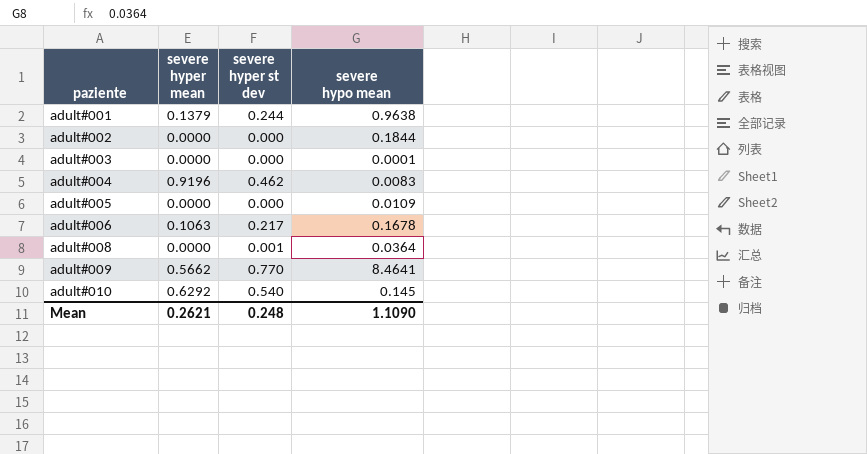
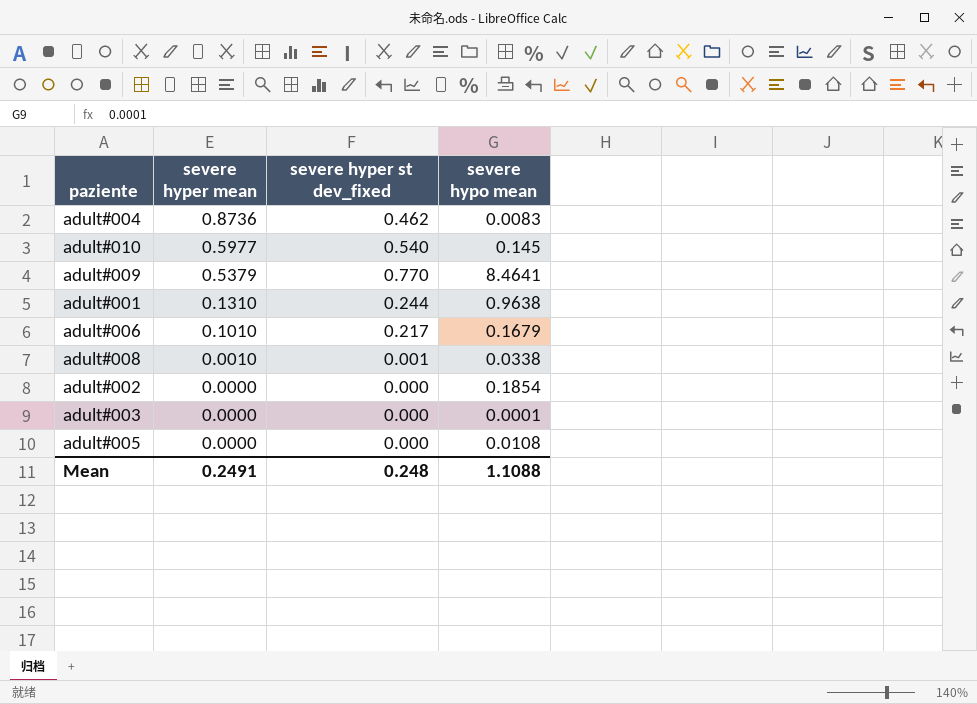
row order: paziente ascending -> severe hyper mean descending
column name: severe hyper st dev -> severe hyper st dev_fixed
adult#004 | severe hyper mean: 0.9196 -> 0.8736
adult#010 | severe hyper mean: 0.6292 -> 0.5977
adult#009 | severe hyper mean: 0.5662 -> 0.5379
adult#001 | severe hyper mean: 0.1379 -> 0.1310
adult#006 | severe hyper mean: 0.1063 -> 0.1010
adult#006 | severe hypo mean: 0.1678 -> 0.1679
adult#008 | severe hyper mean: 0.0000 -> 0.0010
adult#008 | severe hypo mean: 0.0364 -> 0.0338
adult#002 | severe hypo mean: 0.1844 -> 0.1854
adult#005 | severe hypo mean: 0.0109 -> 0.0108
Mean | severe hyper mean: 0.2621 -> 0.2491
Mean | severe hypo mean: 1.1090 -> 1.1088

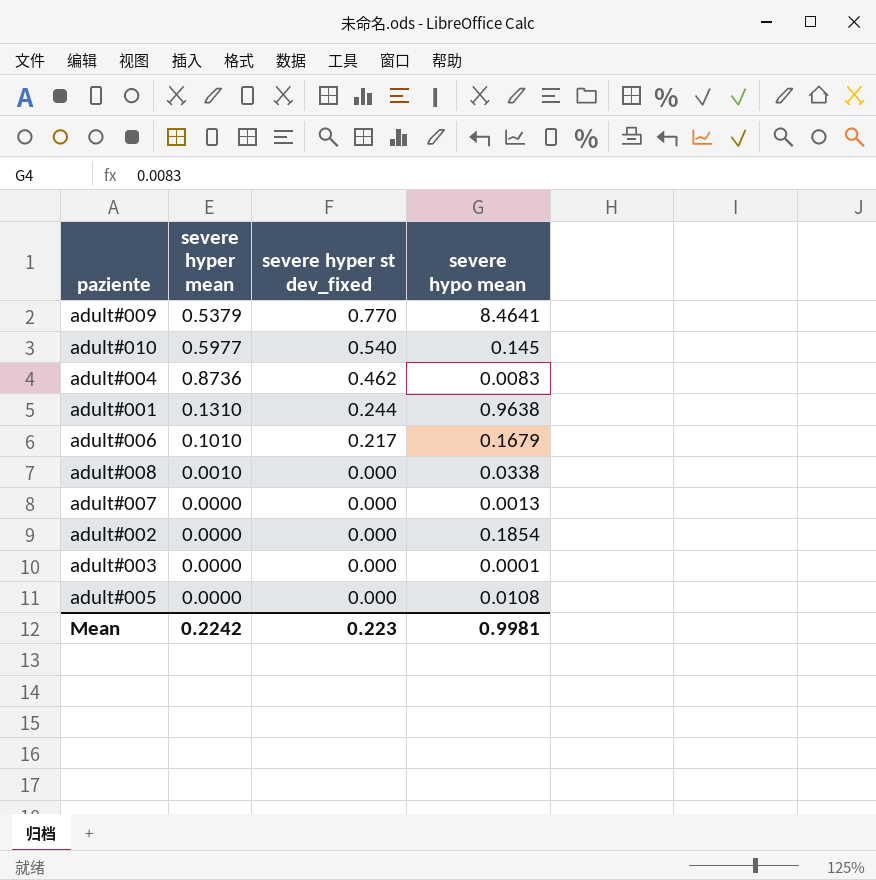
row order: severe hyper mean descending -> severe hyper st dev_fixed descending
adult#008 | severe hyper st dev_fixed: 0.001 -> 0.000
row adult#007: none -> 0.0000 | 0.000 | 0.0013
Mean | severe hyper mean: 0.2491 -> 0.2242
Mean | severe hyper st dev_fixed: 0.248 -> 0.223
Mean | severe hypo mean: 1.1088 -> 0.9981

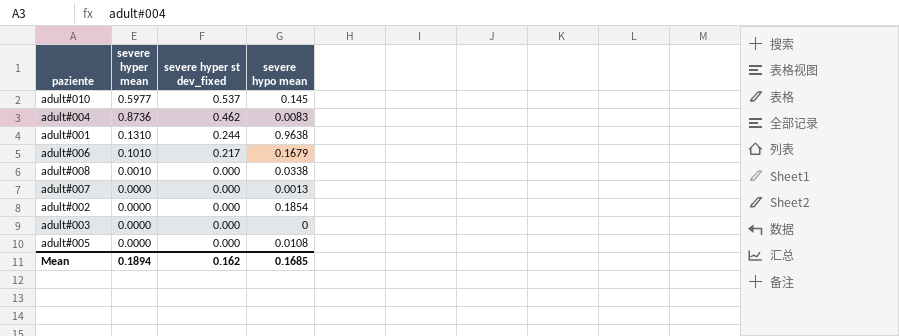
row adult#009: 0.5379 | 0.770 | 8.4641 -> none
adult#010 | severe hyper st dev_fixed: 0.540 -> 0.537
adult#003 | severe hypo mean: 0.0001 -> 0
Mean | severe hyper mean: 0.2242 -> 0.1894
Mean | severe hyper st dev_fixed: 0.223 -> 0.162
Mean | severe hypo mean: 0.9981 -> 0.1685

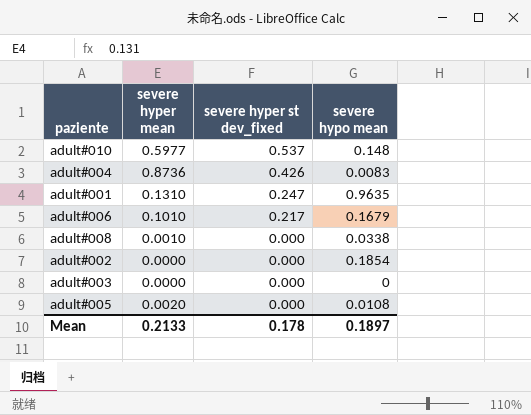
row adult#007: 0.0000 | 0.000 | 0.0013 -> none
adult#010 | severe hypo mean: 0.145 -> 0.148
adult#004 | severe hyper st dev_fixed: 0.462 -> 0.426
adult#001 | severe hyper st dev_fixed: 0.244 -> 0.247
adult#001 | severe hypo mean: 0.9638 -> 0.9635
adult#005 | severe hyper mean: 0.0000 -> 0.0020
Mean | severe hyper mean: 0.1894 -> 0.2133
Mean | severe hyper st dev_fixed: 0.162 -> 0.178
Mean | severe hypo mean: 0.1685 -> 0.1897

